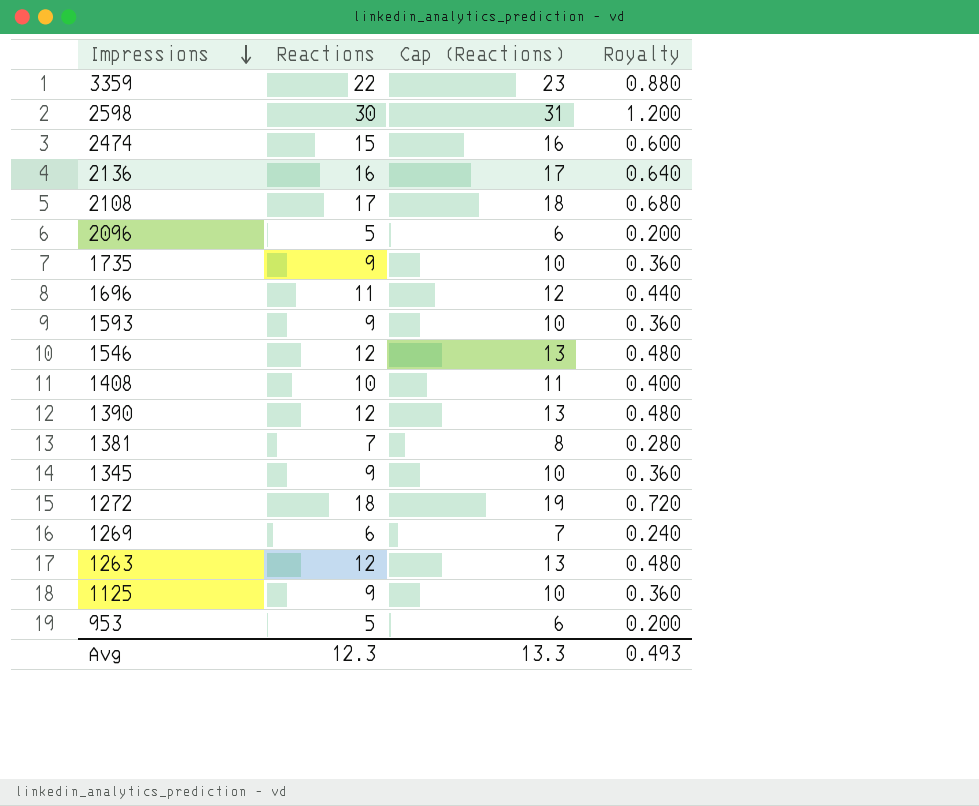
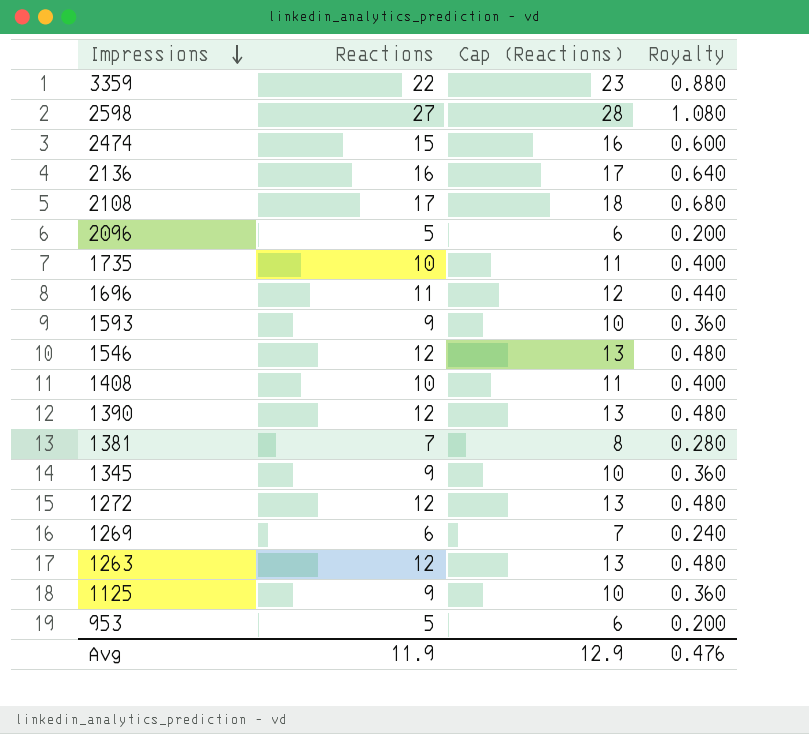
2598 | Reactions: 30 -> 27
2598 | Cap (Reactions): 31 -> 28
2598 | Royalty: 1.200 -> 1.080
1735 | Reactions: 9 -> 10
1735 | Cap (Reactions): 10 -> 11
1735 | Royalty: 0.360 -> 0.400
1272 | Reactions: 18 -> 12
1272 | Cap (Reactions): 19 -> 13
1272 | Royalty: 0.720 -> 0.480
Avg | Reactions: 12.3 -> 11.9
Avg | Cap (Reactions): 13.3 -> 12.9
Avg | Royalty: 0.493 -> 0.476

